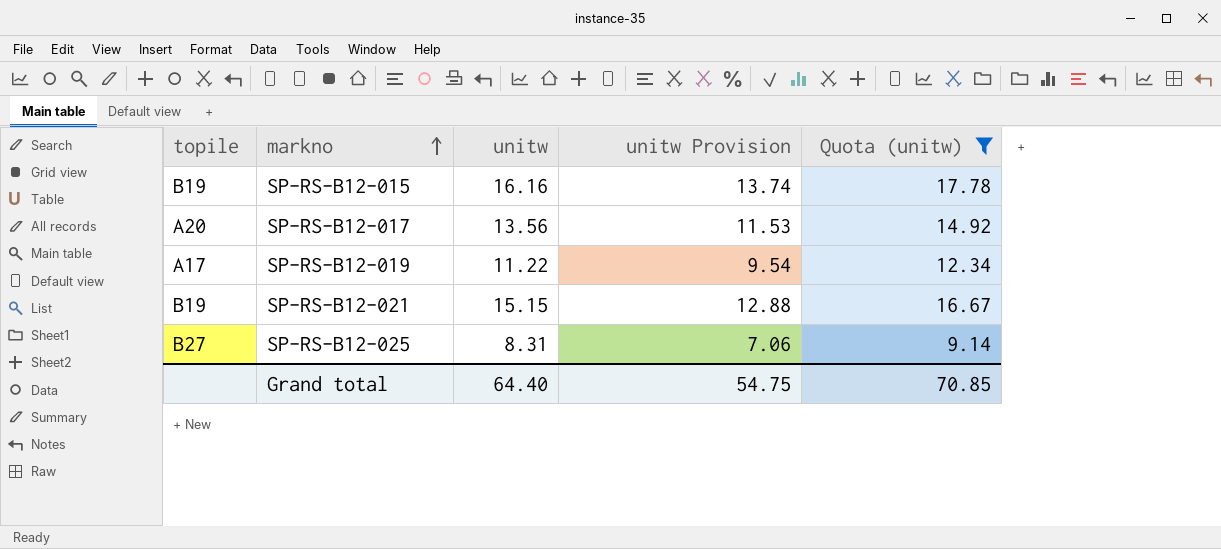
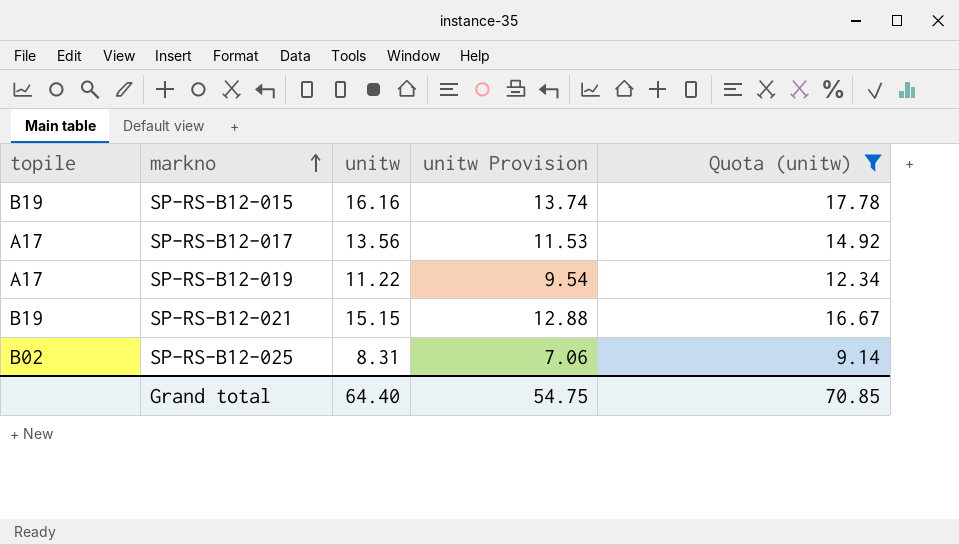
SP-RS-B12-017 | topile: A20 -> A17
SP-RS-B12-025 | topile: B27 -> B02

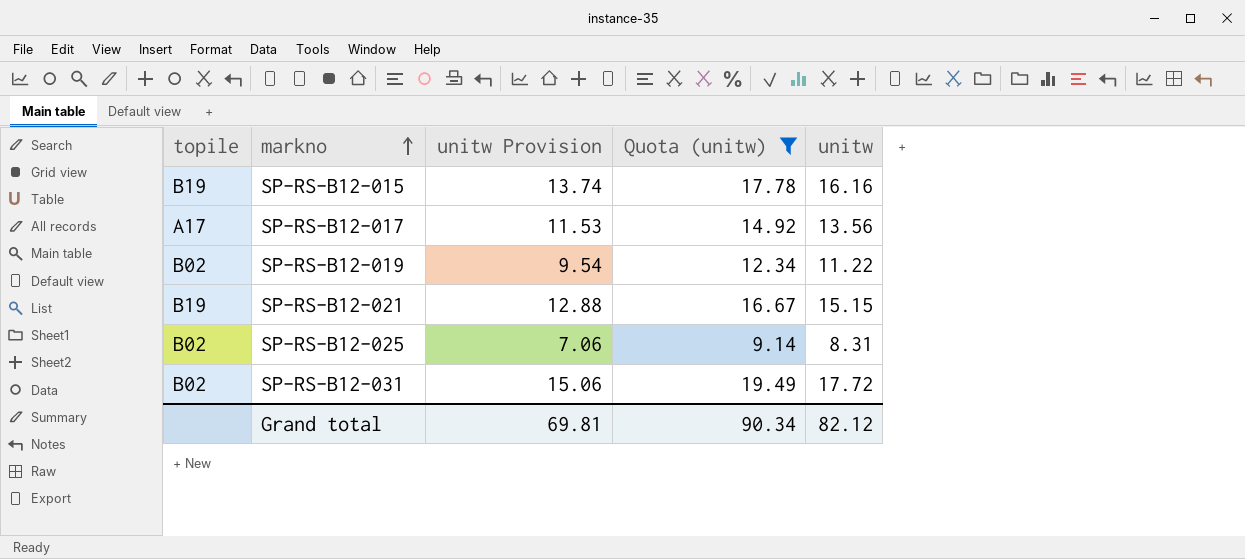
column unitw | position: 3 -> 5
SP-RS-B12-019 | topile: A17 -> B02
row SP-RS-B12-031: none -> B02 | 15.06 | 19.49 | 17.72
Grand total | unitw Provision: 54.75 -> 69.81
Grand total | Quota (unitw): 70.85 -> 90.34
Grand total | unitw: 64.40 -> 82.12

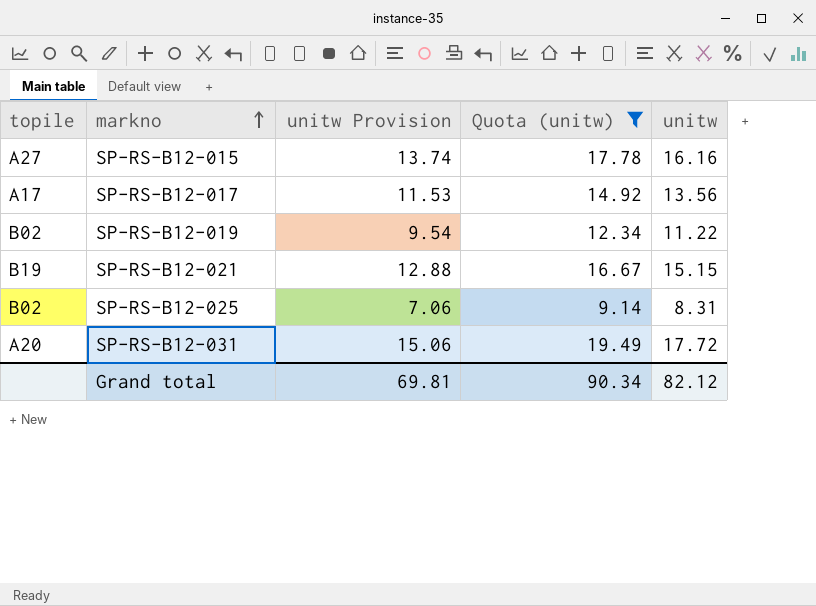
SP-RS-B12-015 | topile: B19 -> A27
SP-RS-B12-031 | topile: B02 -> A20

